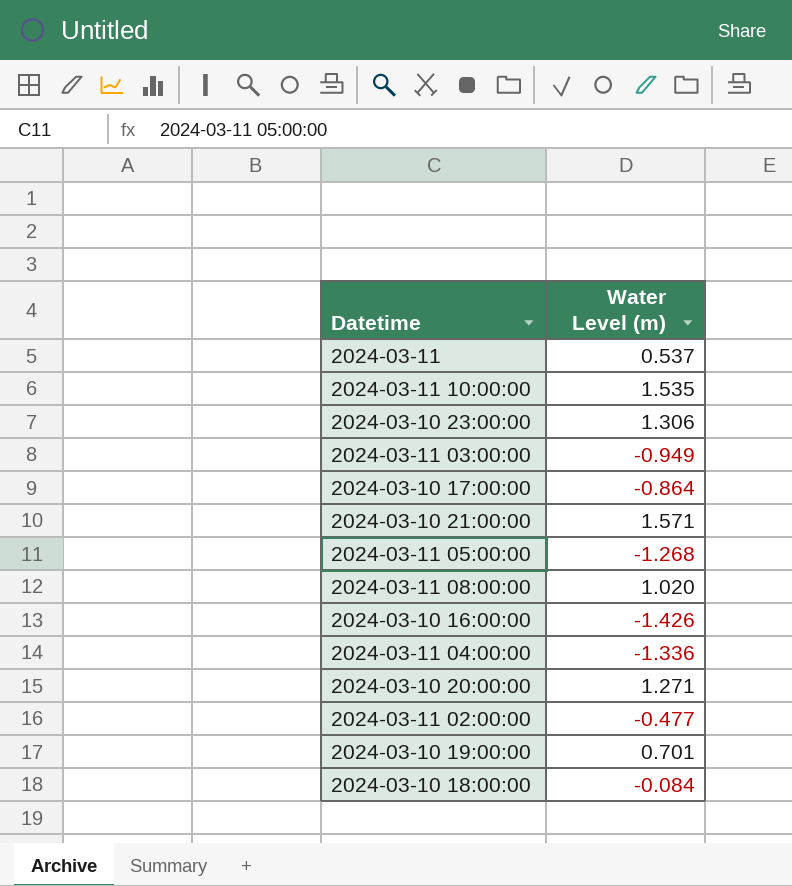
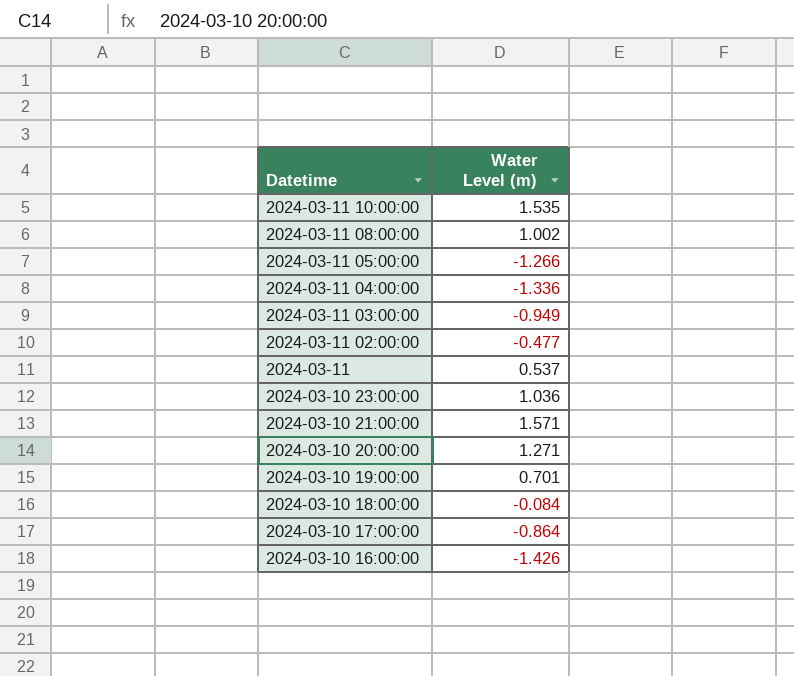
row order: none -> Datetime descending
2024-03-11 08:00:00 | Water Level (m): 1.020 -> 1.002
2024-03-11 05:00:00 | Water Level (m): -1.268 -> -1.266
2024-03-10 23:00:00 | Water Level (m): 1.306 -> 1.036

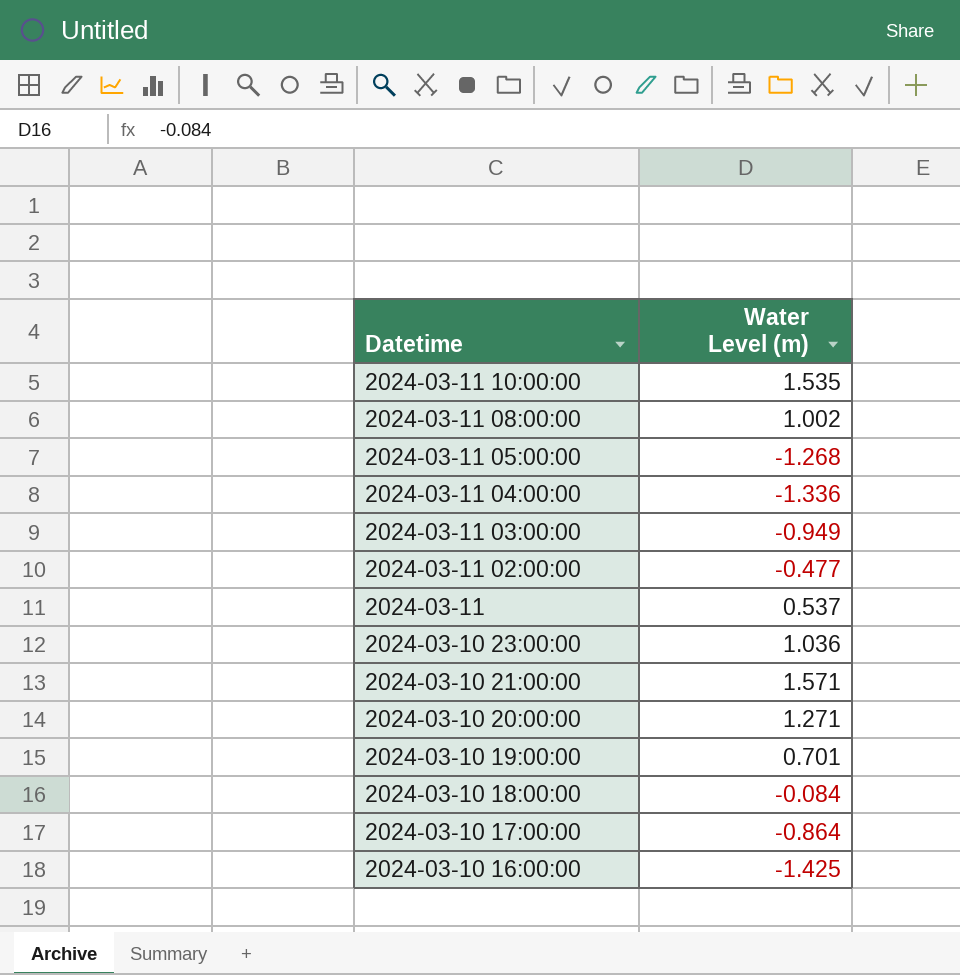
2024-03-11 05:00:00 | Water Level (m): -1.266 -> -1.268
2024-03-10 16:00:00 | Water Level (m): -1.426 -> -1.425

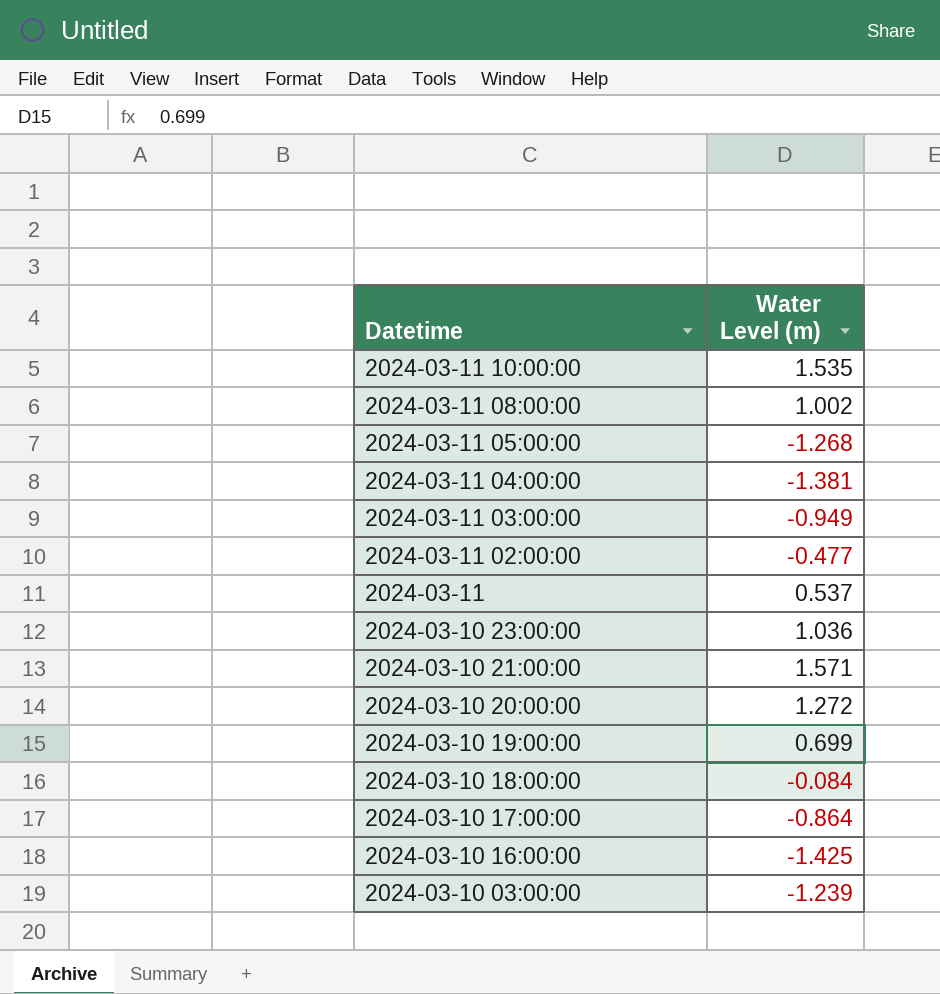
2024-03-11 04:00:00 | Water Level (m): -1.336 -> -1.381
2024-03-10 20:00:00 | Water Level (m): 1.271 -> 1.272
2024-03-10 19:00:00 | Water Level (m): 0.701 -> 0.699
row 2024-03-10 03:00:00: none -> -1.239

